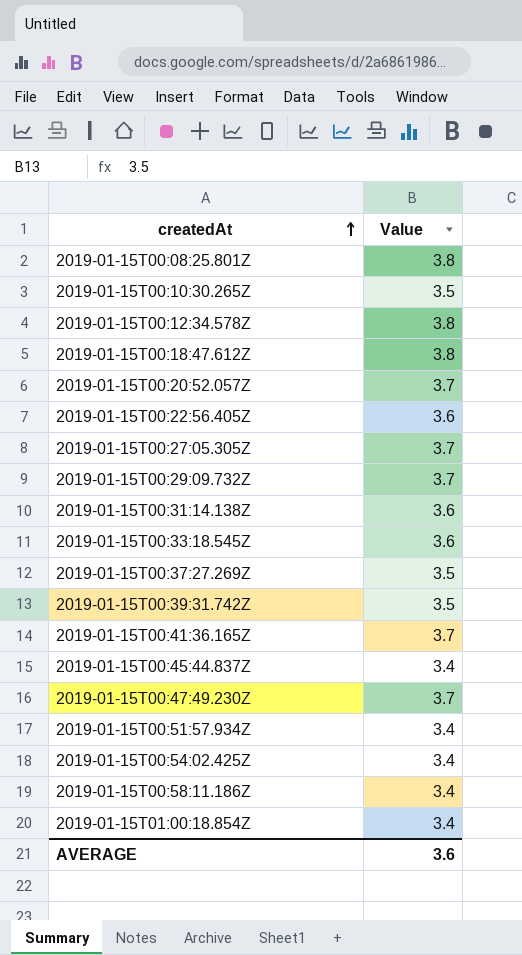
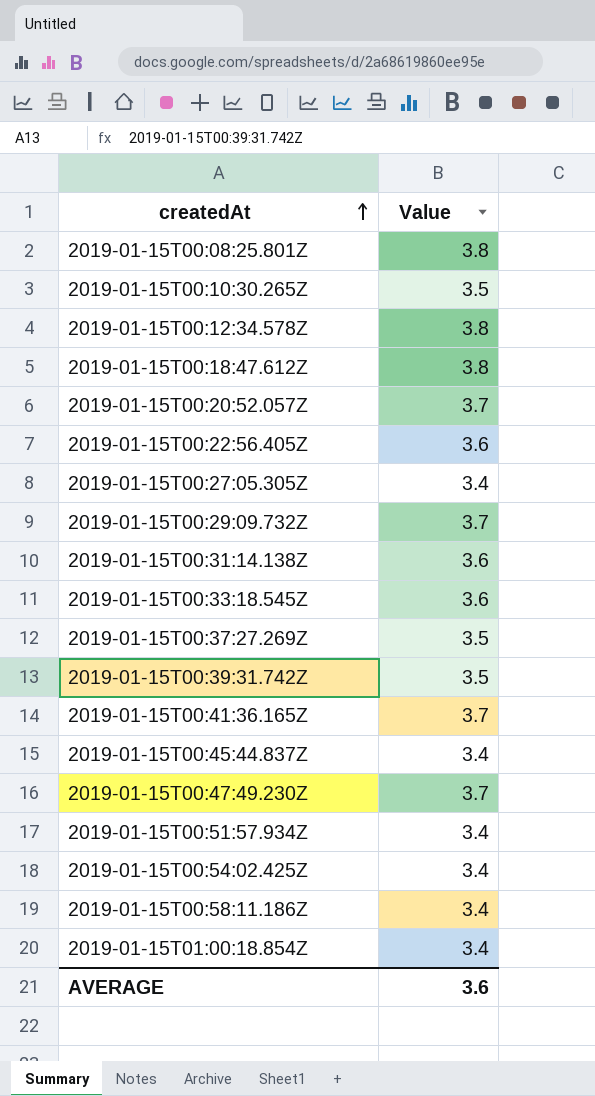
2019-01-15T00:27:05.305Z | Value: 3.7 -> 3.4

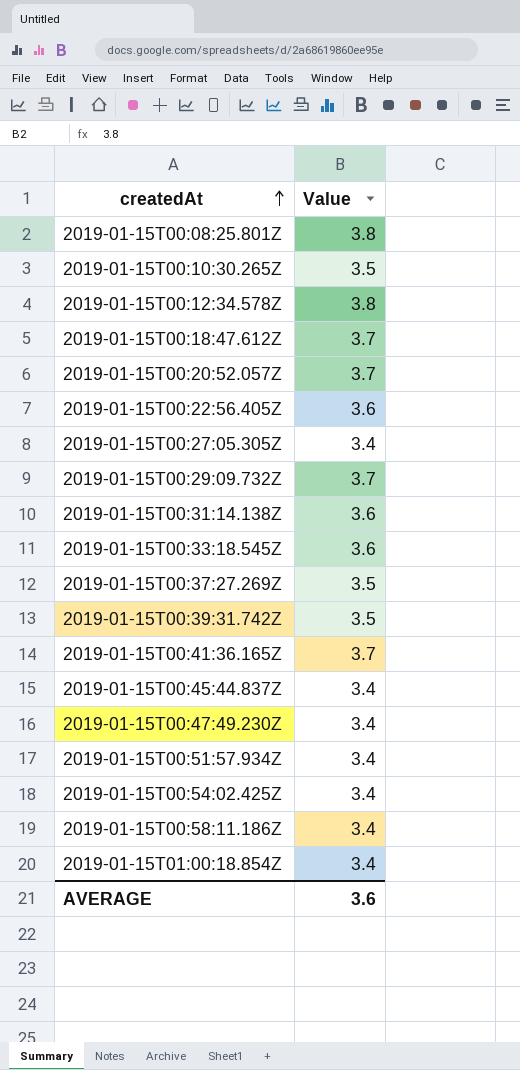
2019-01-15T00:18:47.612Z | Value: 3.8 -> 3.7
2019-01-15T00:47:49.230Z | Value: 3.7 -> 3.4

